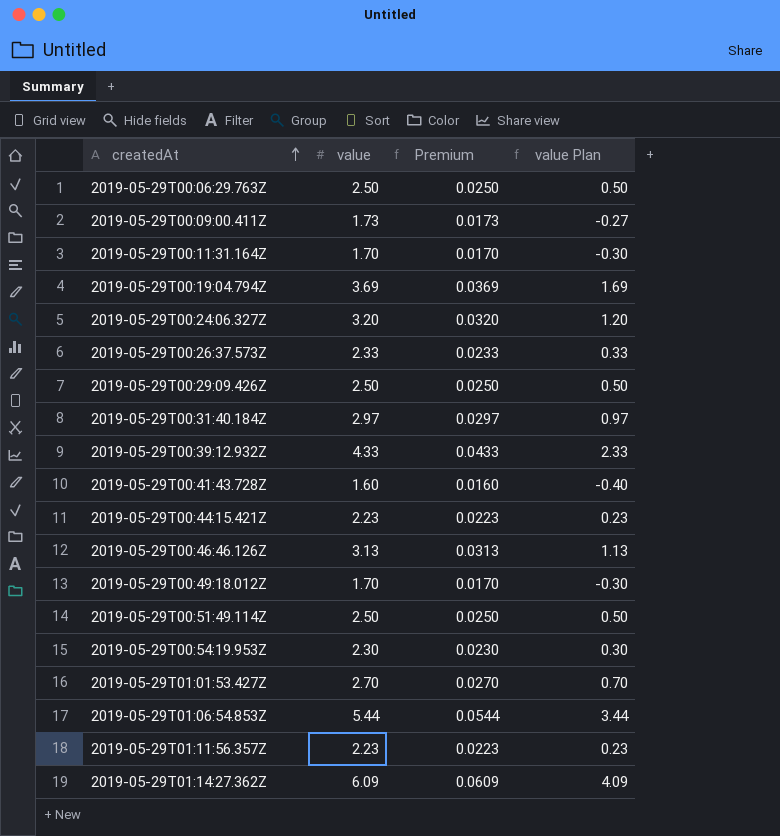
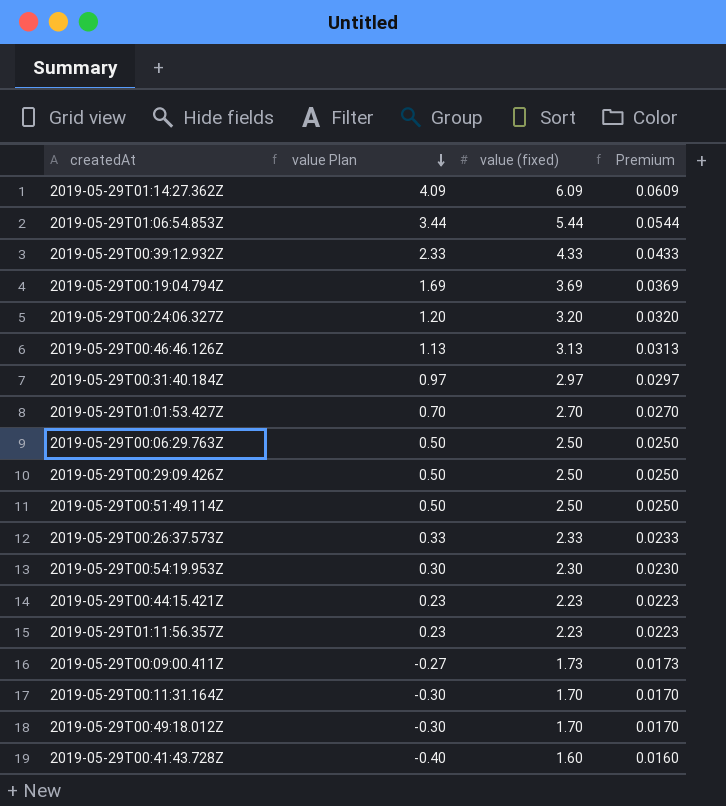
row order: createdAt ascending -> value Plan descending
column value Plan | position: 4 -> 2
column name: value -> value (fixed)

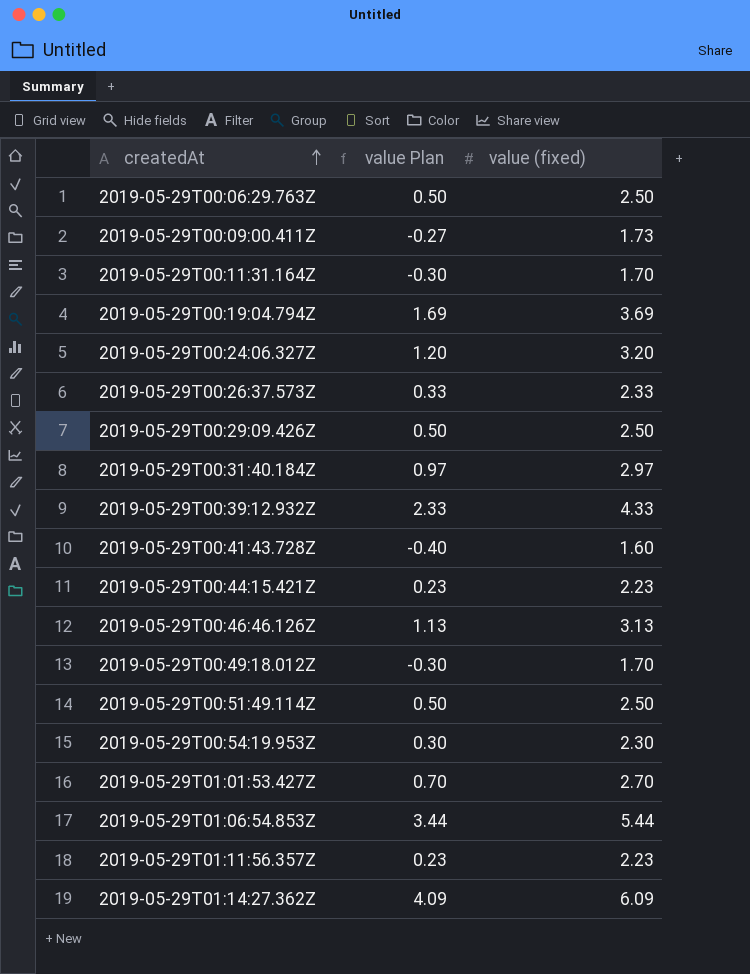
row order: value Plan descending -> createdAt ascending
column Premium | formula: [value (fixed)] * 0.01 -> none

